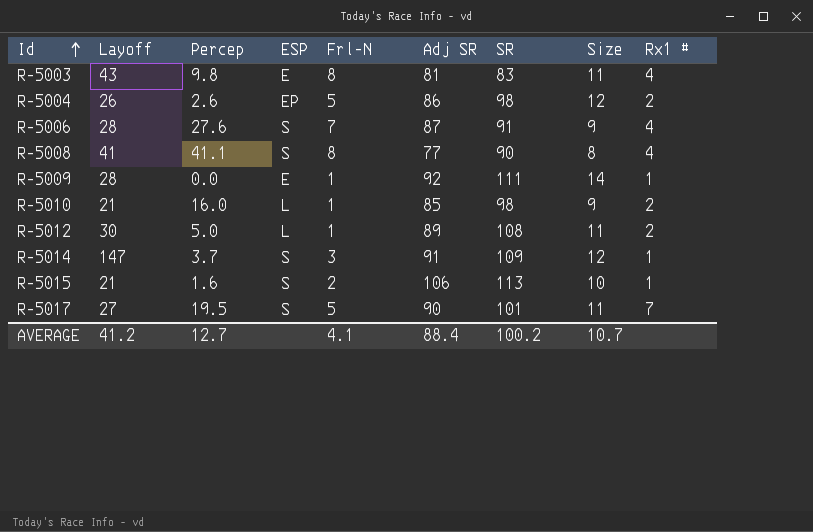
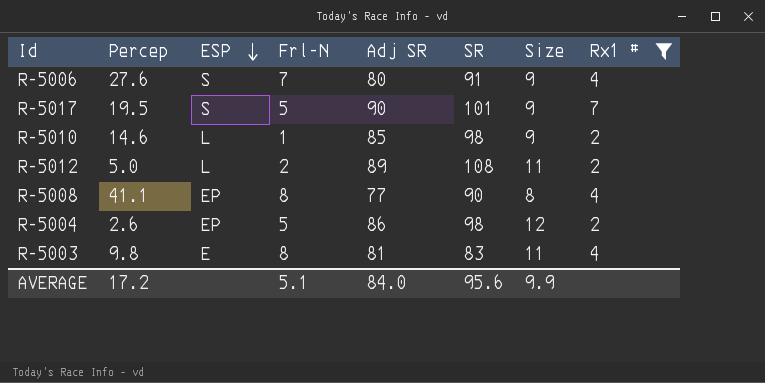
filter: none -> Rx1 # != 1
row order: Id ascending -> ESP descending
column Layoff | position: 2 -> none
R-5006 | Adj SR: 87 -> 80
R-5017 | Size: 11 -> 9
R-5010 | Percep: 16.0 -> 14.6
R-5012 | Frl-N: 1 -> 2
R-5008 | ESP: S -> EP
AVERAGE | Percep: 12.7 -> 17.2
AVERAGE | Frl-N: 4.1 -> 5.1
AVERAGE | Adj SR: 88.4 -> 84.0
AVERAGE | SR: 100.2 -> 95.6
AVERAGE | Size: 10.7 -> 9.9

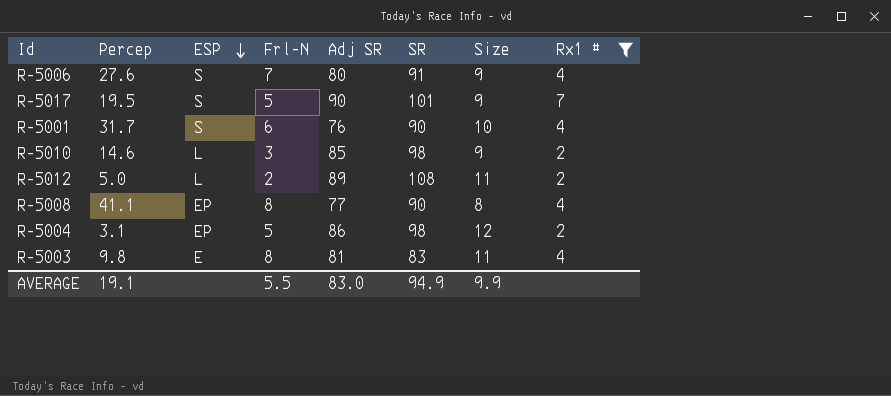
row R-5001: none -> 31.7 | S | 6 | 76 | 90 | 10 | 4
R-5010 | Frl-N: 1 -> 3
R-5004 | Percep: 2.6 -> 3.1
AVERAGE | Percep: 17.2 -> 19.1
AVERAGE | Frl-N: 5.1 -> 5.5
AVERAGE | Adj SR: 84.0 -> 83.0
AVERAGE | SR: 95.6 -> 94.9

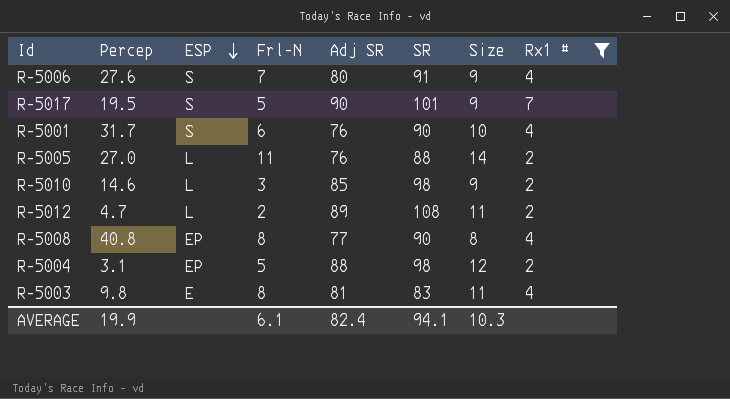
row R-5005: none -> 27.0 | L | 11 | 76 | 88 | 14 | 2
R-5012 | Percep: 5.0 -> 4.7
R-5008 | Percep: 41.1 -> 40.8
R-5004 | Adj SR: 86 -> 88
AVERAGE | Percep: 19.1 -> 19.9
AVERAGE | Frl-N: 5.5 -> 6.1
AVERAGE | Adj SR: 83.0 -> 82.4
AVERAGE | SR: 94.9 -> 94.1
AVERAGE | Size: 9.9 -> 10.3

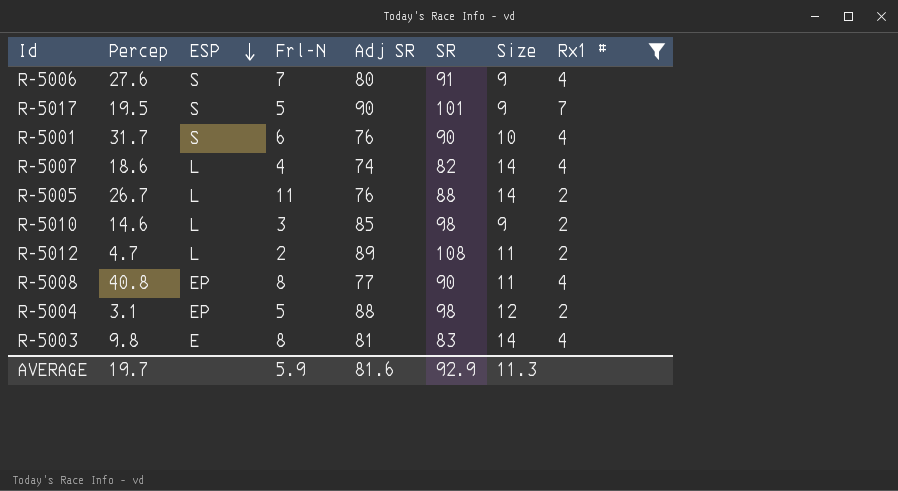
row R-5007: none -> 18.6 | L | 4 | 74 | 82 | 14 | 4
R-5005 | Percep: 27.0 -> 26.7
R-5008 | Size: 8 -> 11
R-5003 | Size: 11 -> 14
AVERAGE | Percep: 19.9 -> 19.7
AVERAGE | Frl-N: 6.1 -> 5.9
AVERAGE | Adj SR: 82.4 -> 81.6
AVERAGE | SR: 94.1 -> 92.9
AVERAGE | Size: 10.3 -> 11.3

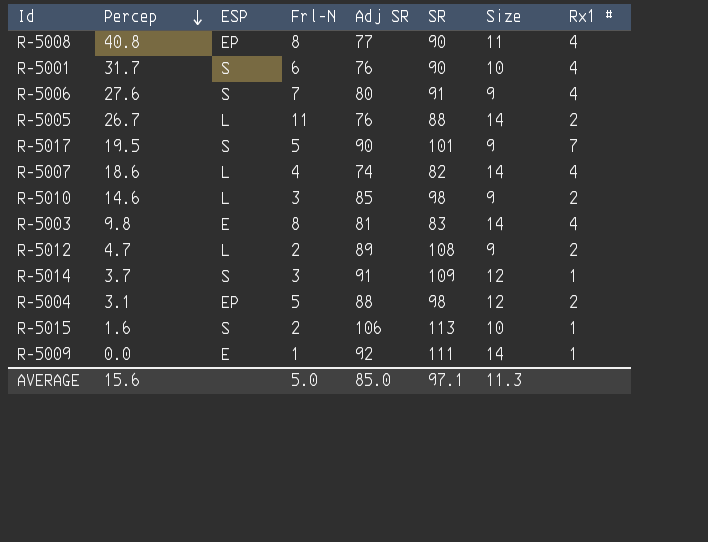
filter: Rx1 # != 1 -> none
row order: ESP descending -> Percep descending
R-5012 | Size: 11 -> 9
AVERAGE | Percep: 19.7 -> 15.6
AVERAGE | Frl-N: 5.9 -> 5.0
AVERAGE | Adj SR: 81.6 -> 85.0
AVERAGE | SR: 92.9 -> 97.1

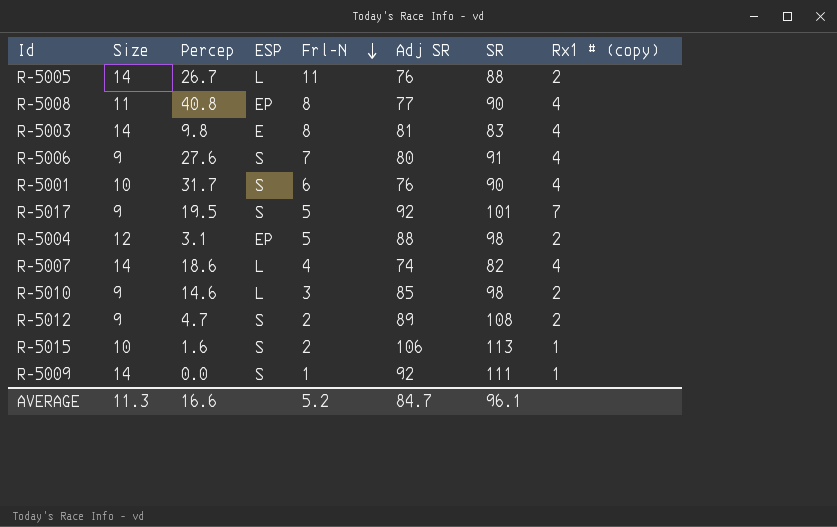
row order: Percep descending -> Frl-N descending
column Size | position: 7 -> 2
column name: Rx1 # -> Rx1 # (copy)
row R-5014: 3.7 | S | 3 | 91 | 109 | 12 | 1 -> none
R-5017 | Adj SR: 90 -> 92
R-5012 | ESP: L -> S
R-5009 | ESP: E -> S
AVERAGE | Percep: 15.6 -> 16.6
AVERAGE | Frl-N: 5.0 -> 5.2
AVERAGE | Adj SR: 85.0 -> 84.7
AVERAGE | SR: 97.1 -> 96.1

